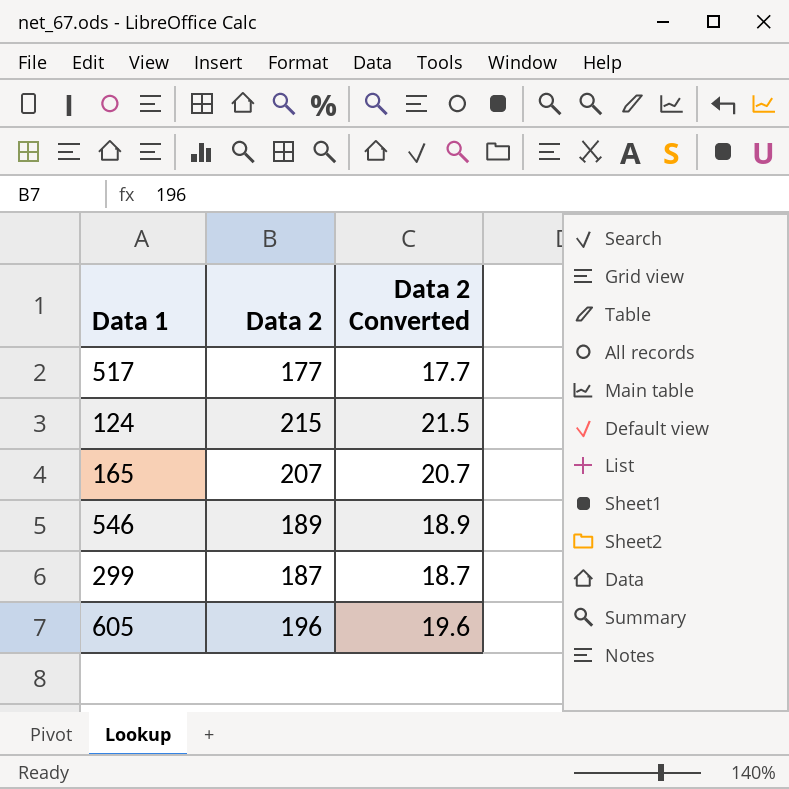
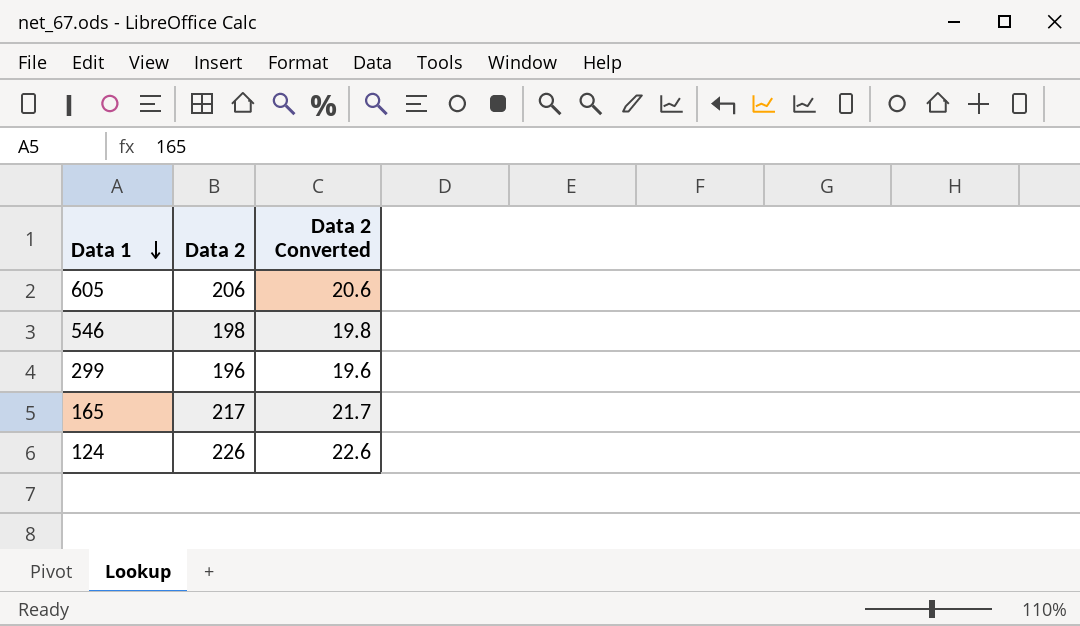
row order: none -> Data 1 descending
row 517: 177 | 17.7 -> none
605 | Data 2: 196 -> 206
605 | Data 2 Converted: 19.6 -> 20.6
546 | Data 2: 189 -> 198
546 | Data 2 Converted: 18.9 -> 19.8
299 | Data 2: 187 -> 196
299 | Data 2 Converted: 18.7 -> 19.6
165 | Data 2: 207 -> 217
165 | Data 2 Converted: 20.7 -> 21.7
124 | Data 2: 215 -> 226
124 | Data 2 Converted: 21.5 -> 22.6

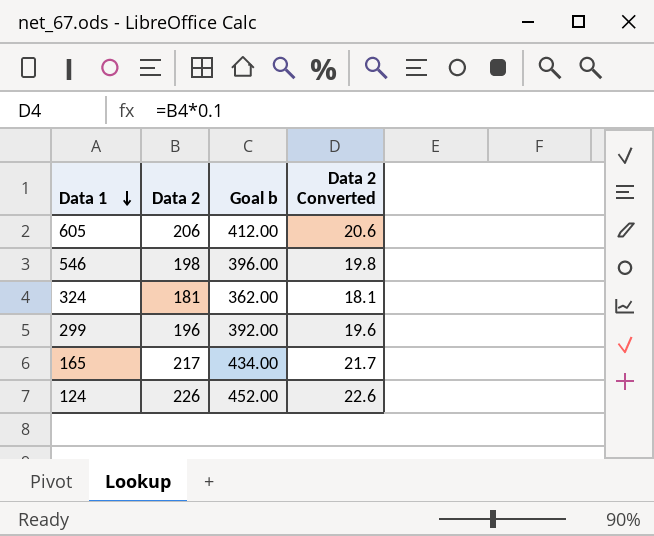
column Goal b | formula: none -> [Data 2] * 2
row 324: none -> 181 | 362.00 | 18.1

